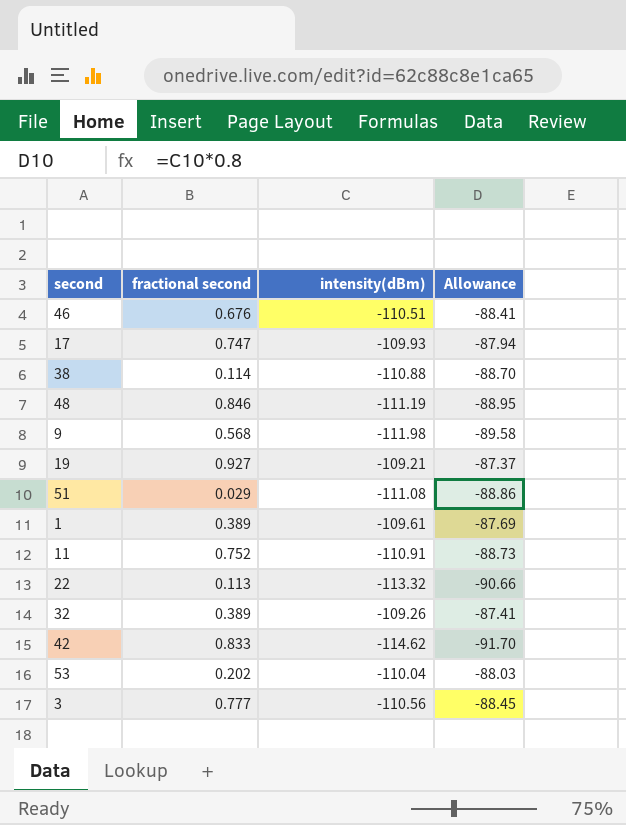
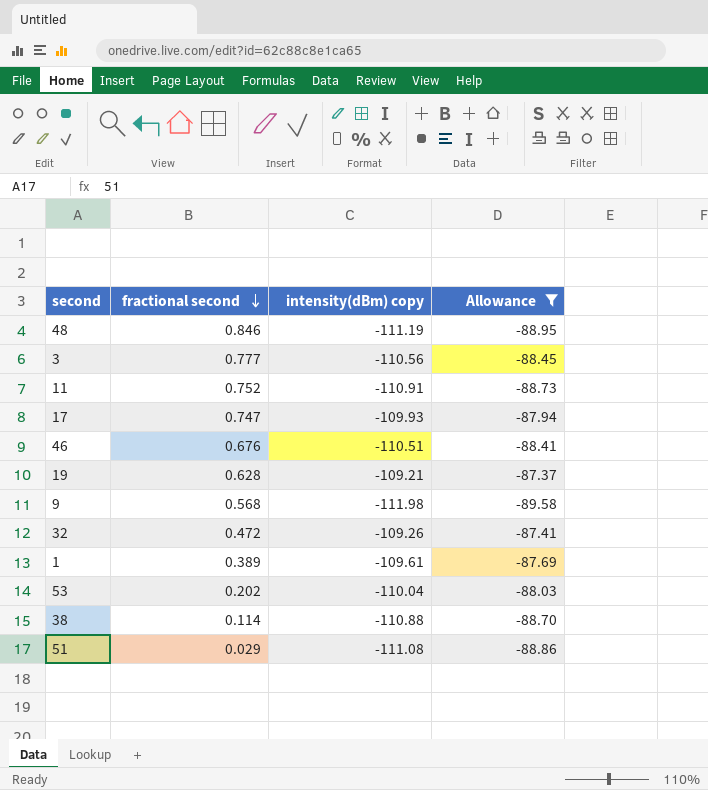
filter: none -> Allowance >= -89.58
row order: none -> fractional second descending
column name: intensity(dBm) -> intensity(dBm) copy
19 | fractional second: 0.927 -> 0.628
32 | fractional second: 0.389 -> 0.472

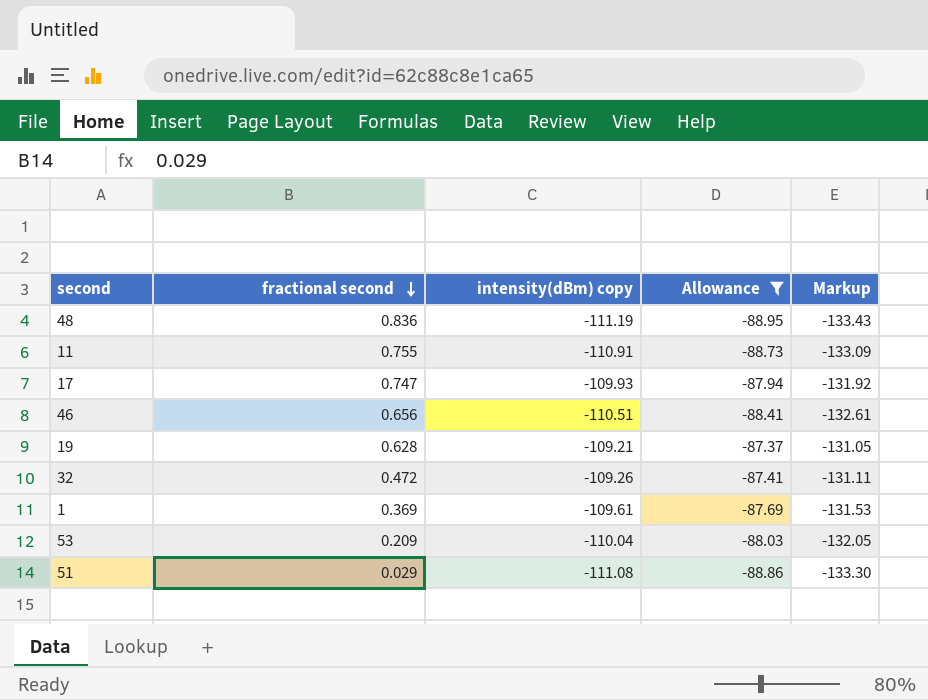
column Markup | formula: none -> [intensity(dBm) copy] * 1.2
row 3: 0.777 | -110.56 | -88.45 -> none
row 9: 0.568 | -111.98 | -89.58 -> none
row 38: 0.114 | -110.88 | -88.70 -> none
48 | fractional second: 0.846 -> 0.836
11 | fractional second: 0.752 -> 0.755
46 | fractional second: 0.676 -> 0.656
1 | fractional second: 0.389 -> 0.369
53 | fractional second: 0.202 -> 0.209

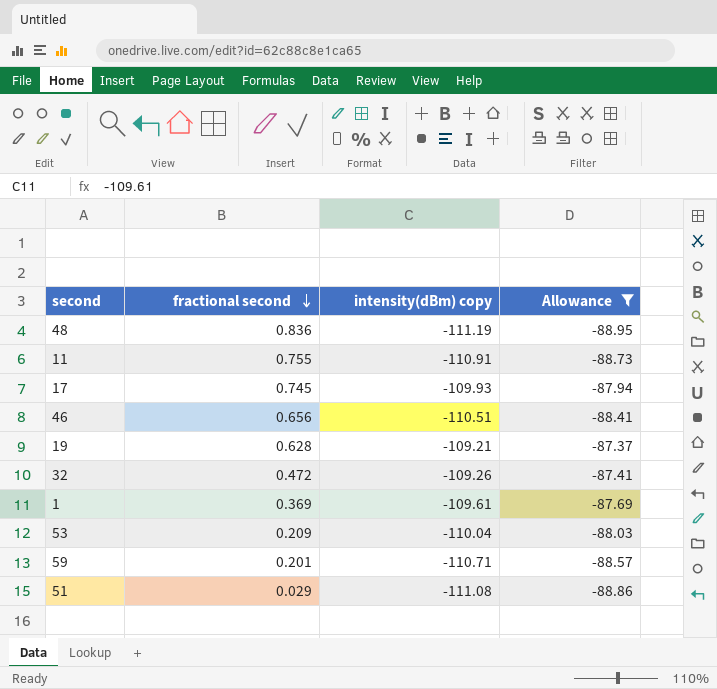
column Markup | formula: [intensity(dBm) copy] * 1.2 -> none
17 | fractional second: 0.747 -> 0.745
row 59: none -> 0.201 | -110.71 | -88.57

